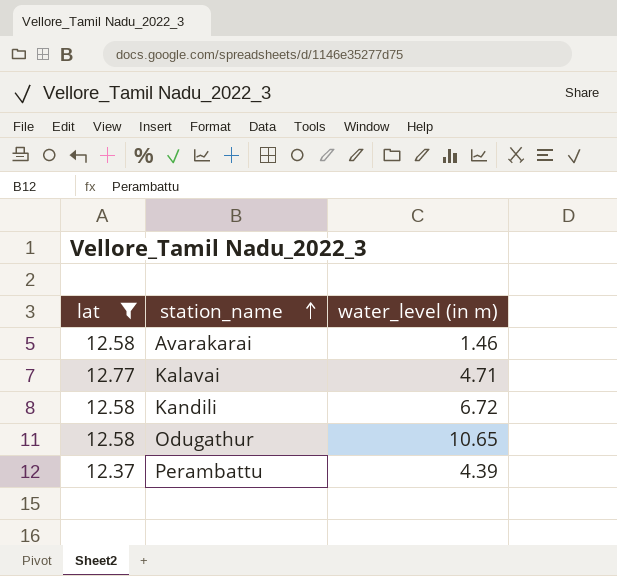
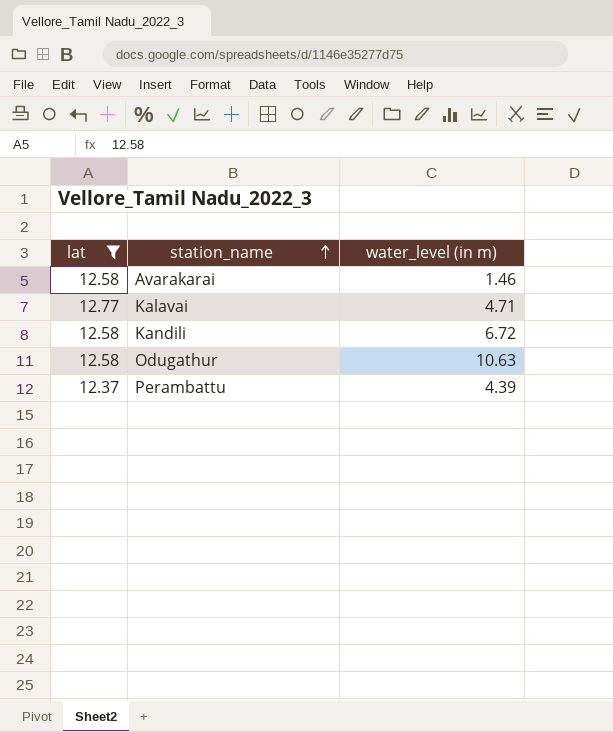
Odugathur | water_level (in m): 10.65 -> 10.63

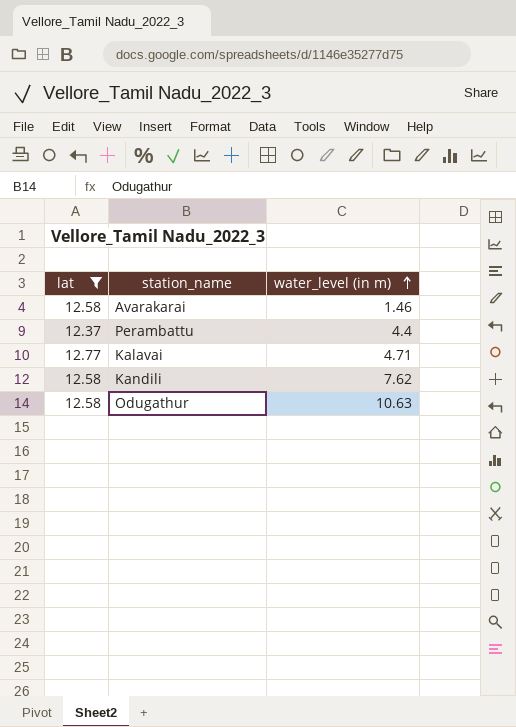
row order: station_name ascending -> water_level (in m) ascending
Perambattu | water_level (in m): 4.39 -> 4.4
Kandili | water_level (in m): 6.72 -> 7.62

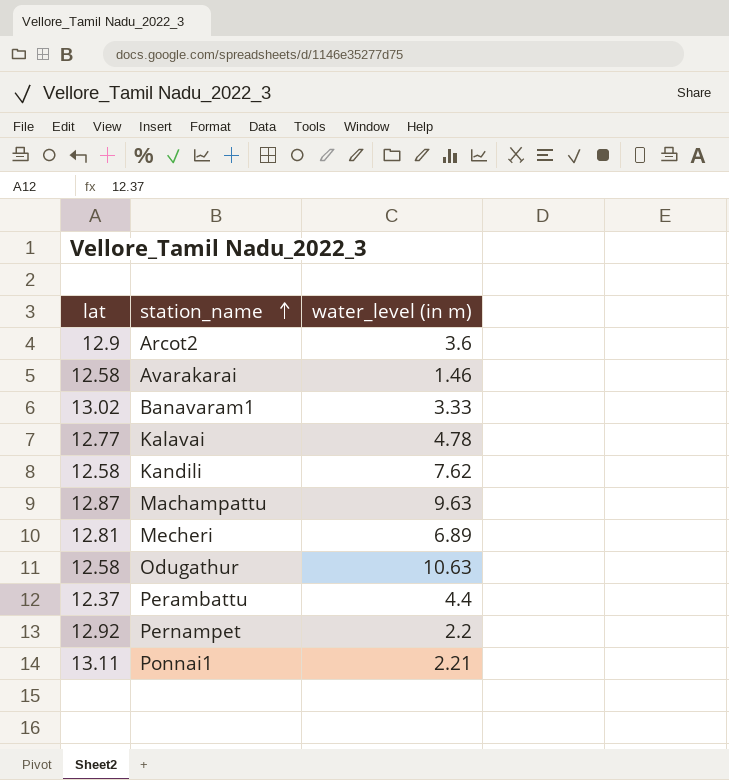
filter: lat <= 12.77 -> none
row order: water_level (in m) ascending -> station_name ascending
Kalavai | water_level (in m): 4.71 -> 4.78

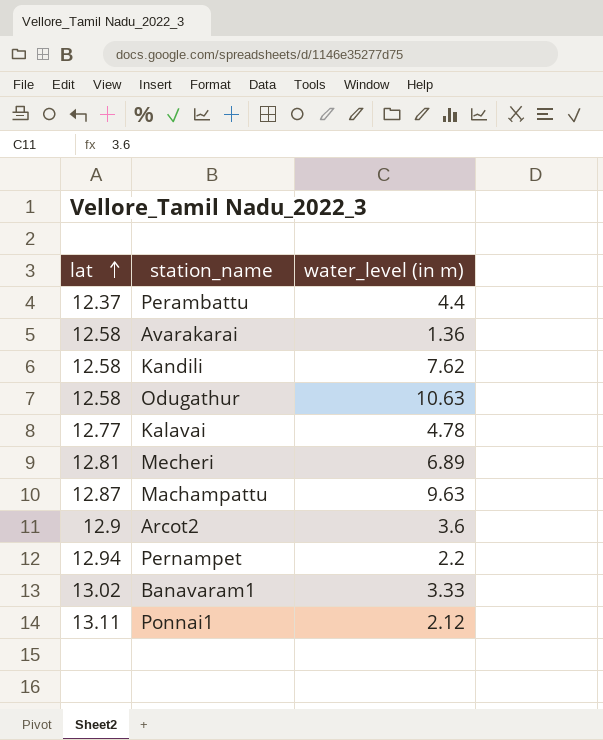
row order: station_name ascending -> lat ascending
Avarakarai | water_level (in m): 1.46 -> 1.36
Pernampet | lat: 12.92 -> 12.94
Ponnai1 | water_level (in m): 2.21 -> 2.12

